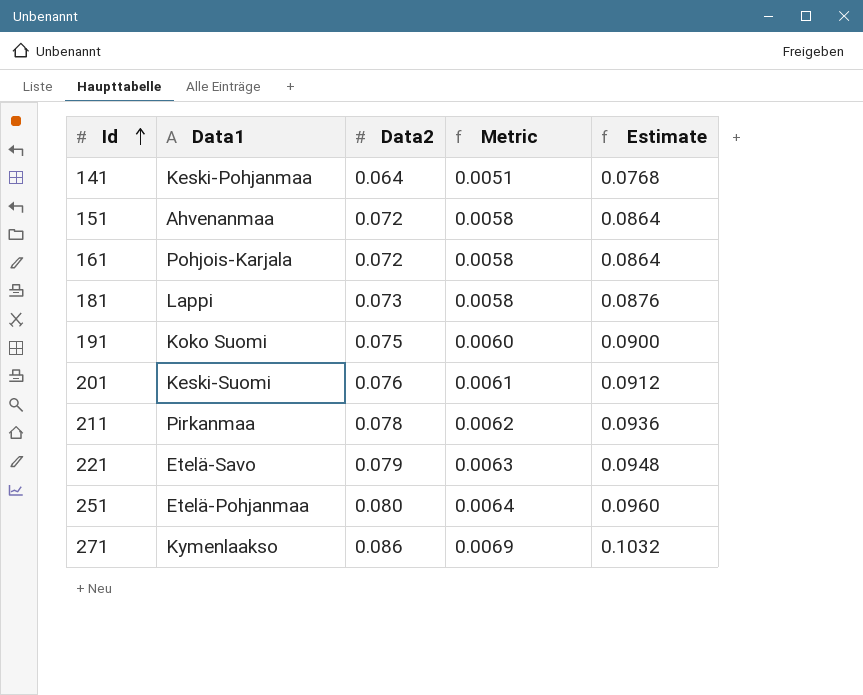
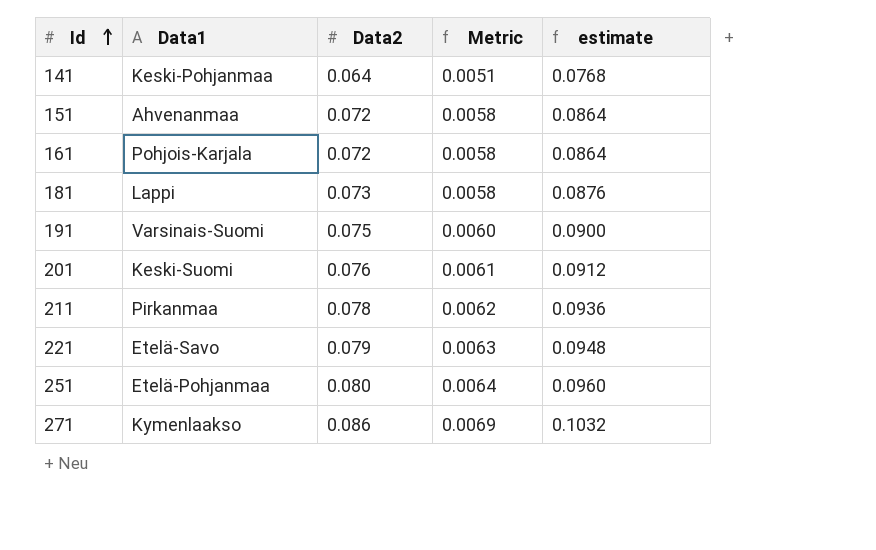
column name: Estimate -> estimate
191 | Data1: Koko Suomi -> Varsinais-Suomi

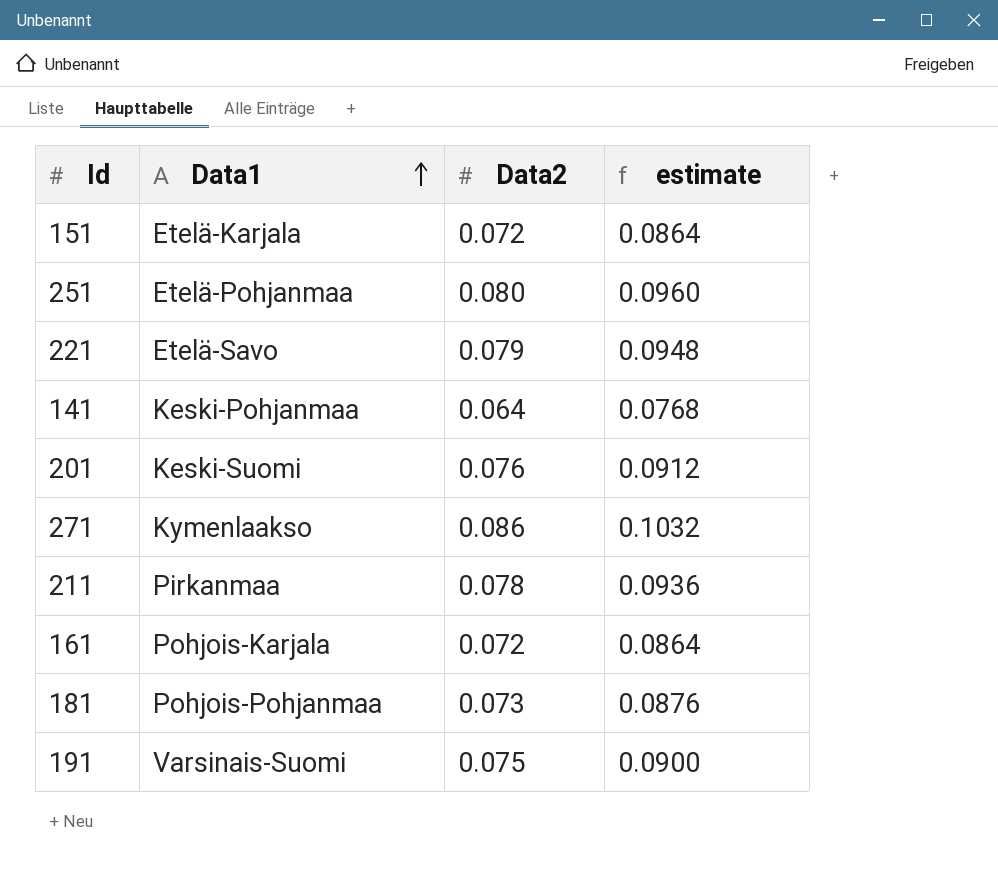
row order: Id ascending -> Data1 ascending
column Metric | formula: [Data2] * 0.08 -> none
151 | Data1: Ahvenanmaa -> Etelä-Karjala
181 | Data1: Lappi -> Pohjois-Pohjanmaa

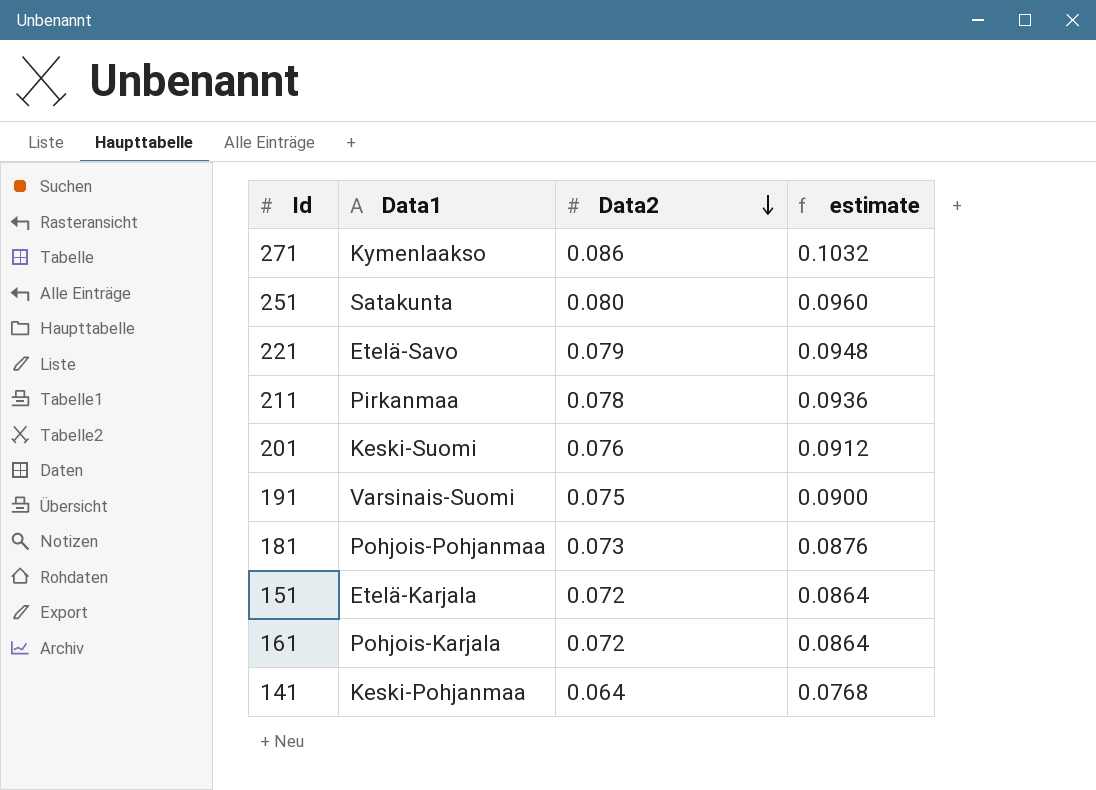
row order: Data1 ascending -> Data2 descending
251 | Data1: Etelä-Pohjanmaa -> Satakunta

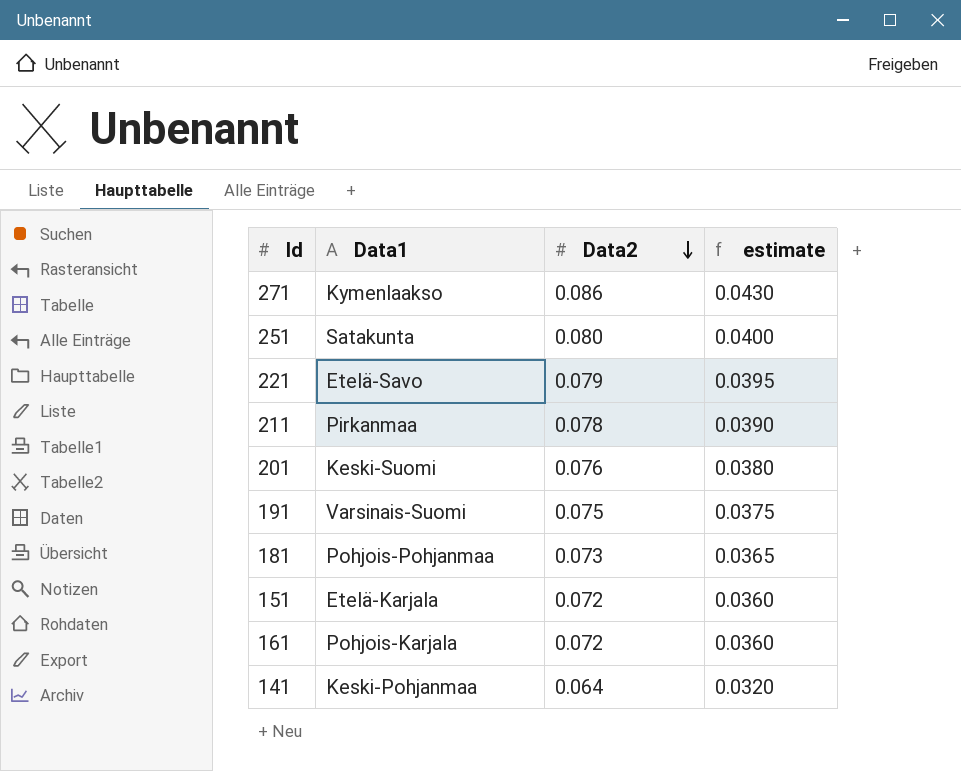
column estimate | formula: [Data2] * 1.2 -> [Data2] * 0.5

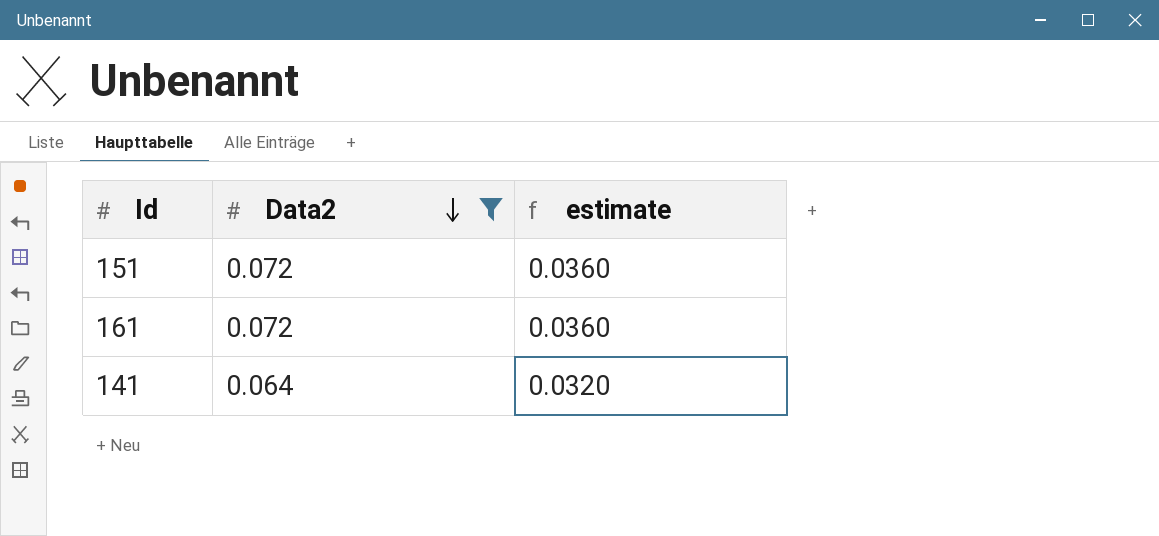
filter: none -> Data2 <= 0.072
column Data1 | position: 2 -> none

